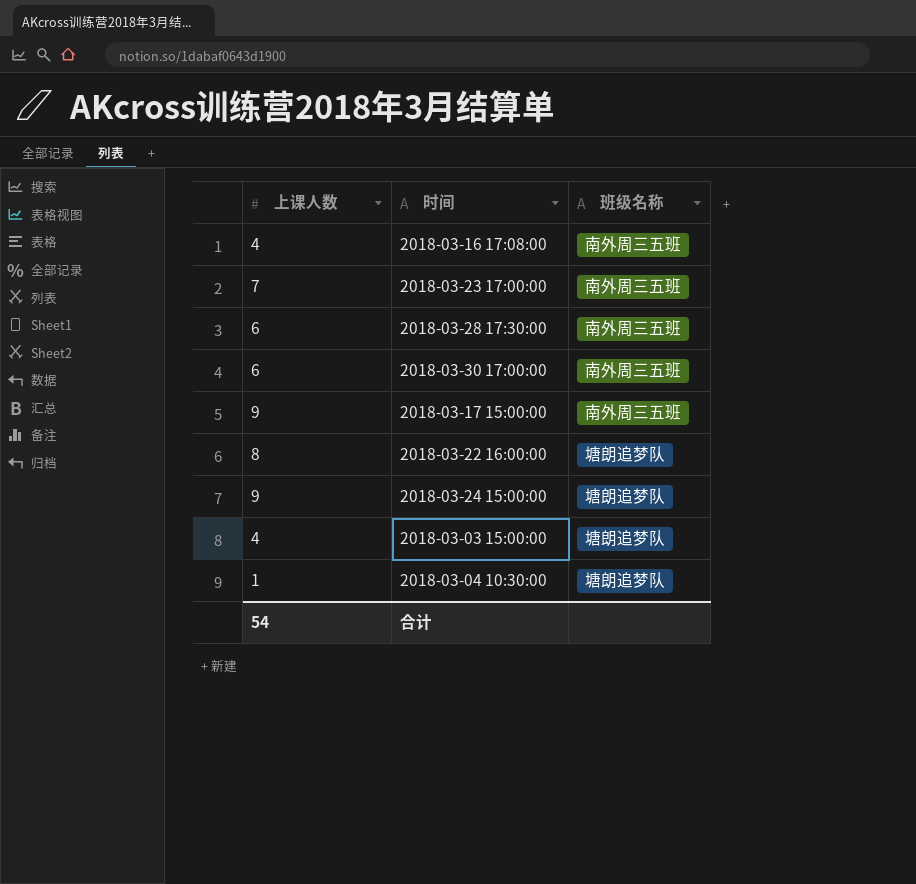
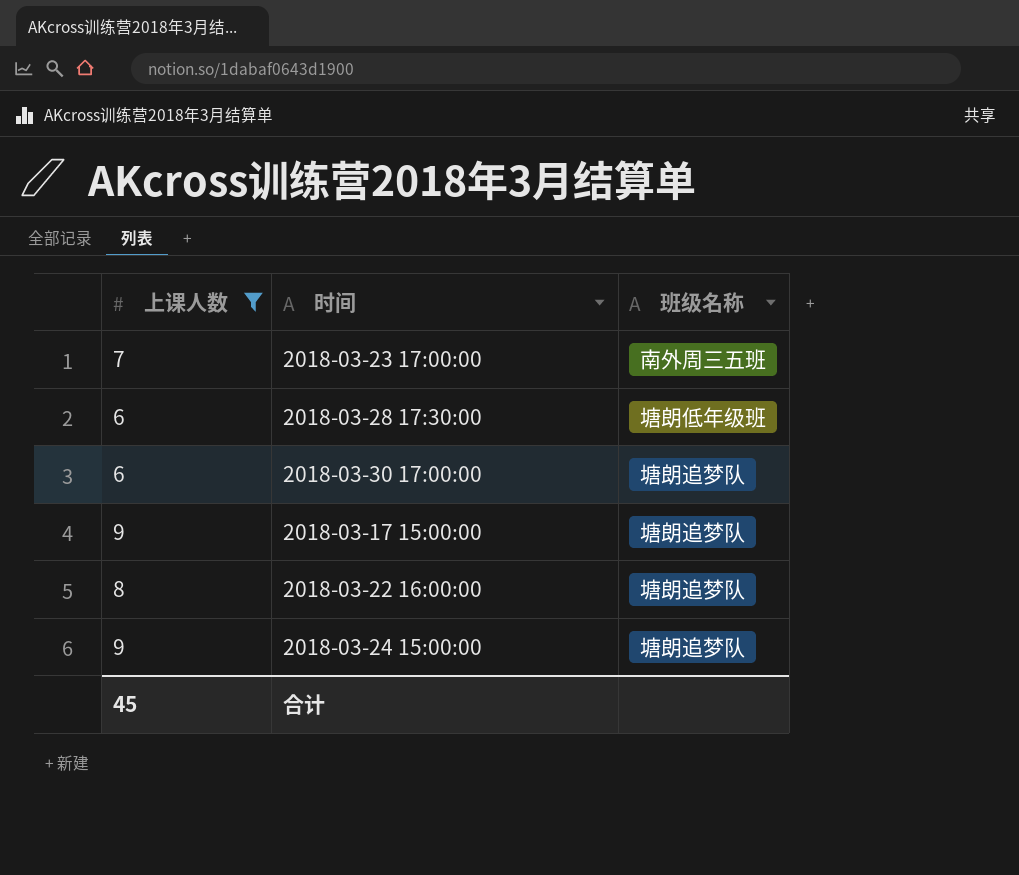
filter: none -> 上课人数 >= 6
2018-03-28 17:30:00 | 班级名称: 南外周三五班 -> 塘朗低年级班
2018-03-30 17:00:00 | 班级名称: 南外周三五班 -> 塘朗追梦队
2018-03-17 15:00:00 | 班级名称: 南外周三五班 -> 塘朗追梦队
合计 | 上课人数: 54 -> 45

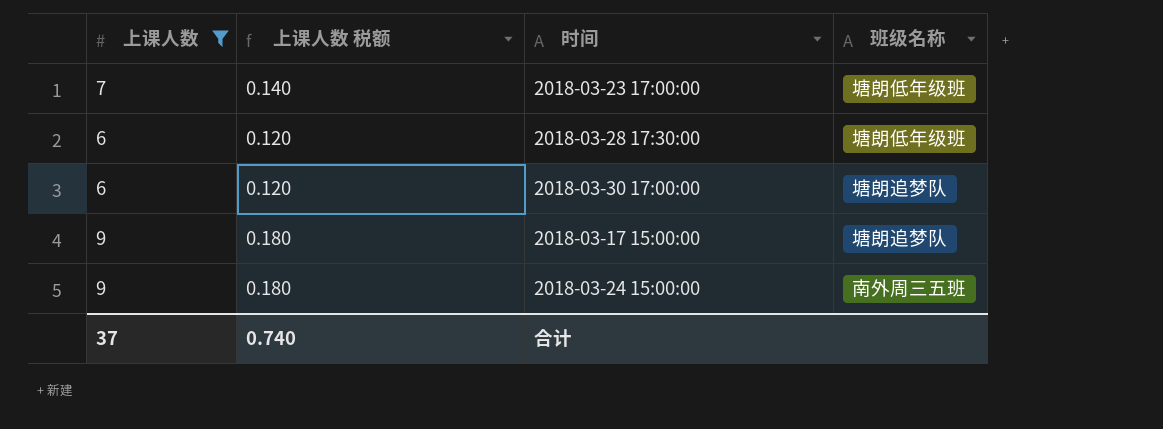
column 上课人数 税额 | formula: none -> [上课人数] * 0.02
row 2018-03-22 16:00:00: 8 | 塘朗追梦队 -> none
2018-03-23 17:00:00 | 班级名称: 南外周三五班 -> 塘朗低年级班
2018-03-24 15:00:00 | 班级名称: 塘朗追梦队 -> 南外周三五班
合计 | 上课人数: 45 -> 37

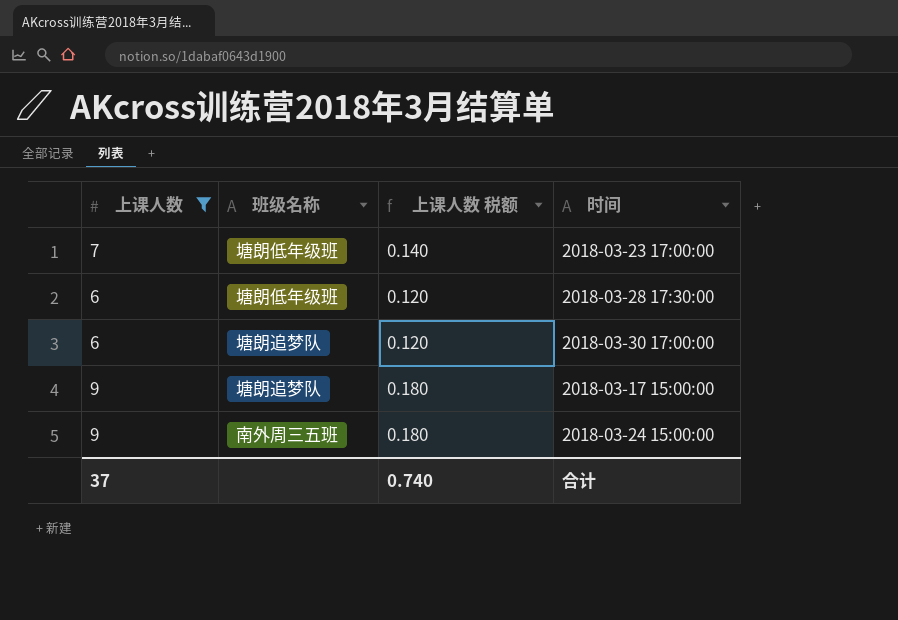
column 班级名称 | position: 4 -> 2

